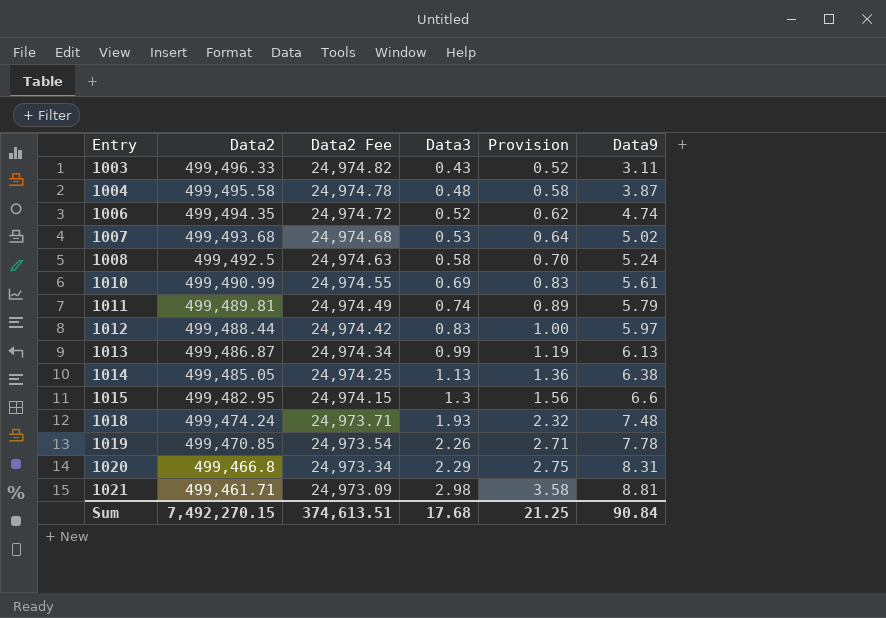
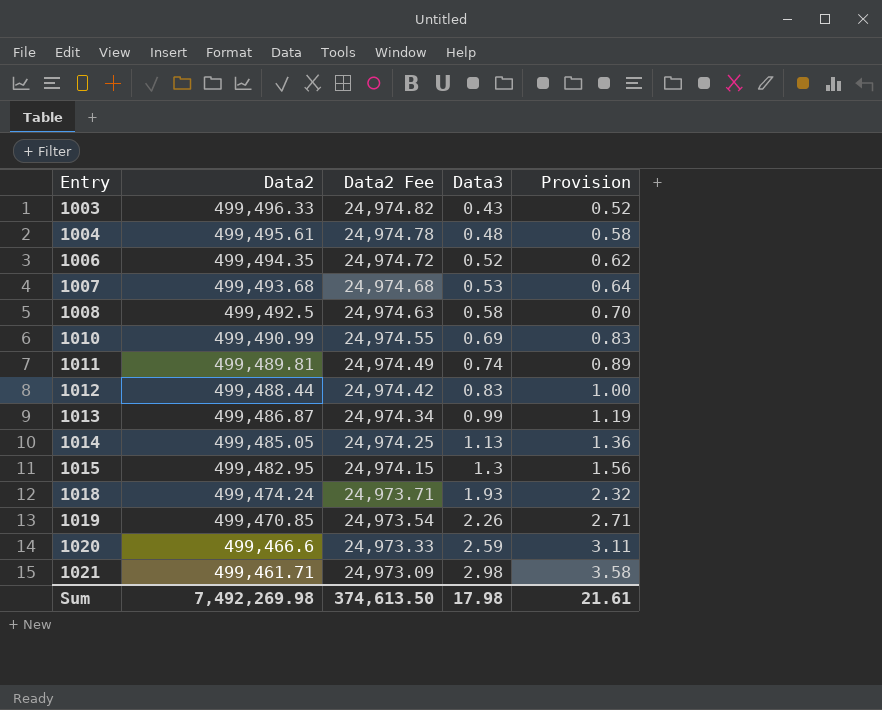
column Data9 | position: 6 -> none
1004 | Data2: 499,495.58 -> 499,495.61
1020 | Data2: 499,466.8 -> 499,466.6
1020 | Data2 Fee: 24,973.34 -> 24,973.33
1020 | Data3: 2.29 -> 2.59
1020 | Provision: 2.75 -> 3.11
Sum | Data2: 7,492,270.15 -> 7,492,269.98
Sum | Data2 Fee: 374,613.51 -> 374,613.50
Sum | Data3: 17.68 -> 17.98
Sum | Provision: 21.25 -> 21.61

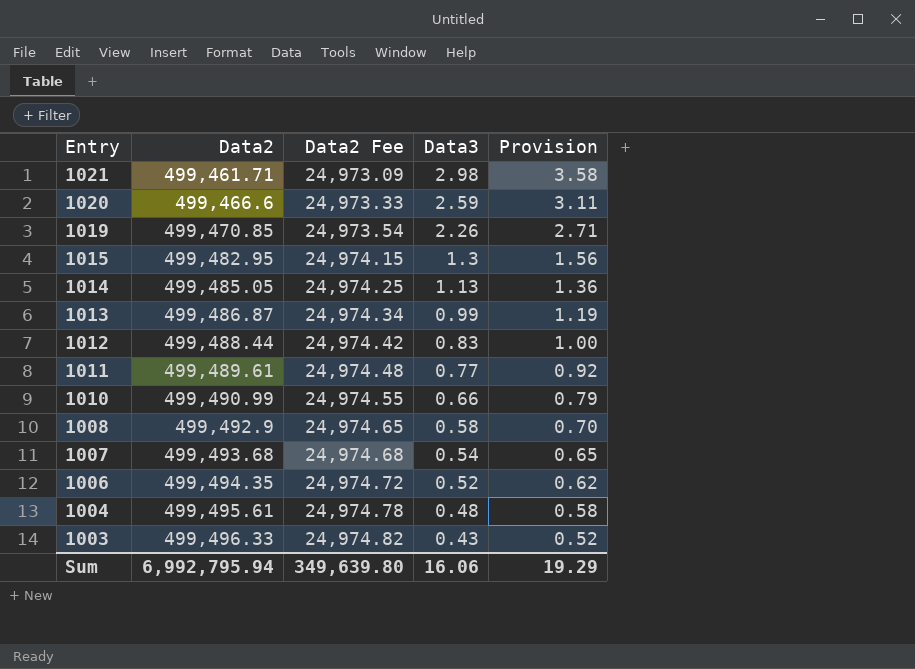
row order: Entry ascending -> Entry descending
row 1018: 499,474.24 | 24,973.71 | 1.93 | 2.32 -> none
1011 | Data2: 499,489.81 -> 499,489.61
1011 | Data2 Fee: 24,974.49 -> 24,974.48
1011 | Data3: 0.74 -> 0.77
1011 | Provision: 0.89 -> 0.92
1010 | Data3: 0.69 -> 0.66
1010 | Provision: 0.83 -> 0.79
1008 | Data2: 499,492.5 -> 499,492.9
1008 | Data2 Fee: 24,974.63 -> 24,974.65
1007 | Data3: 0.53 -> 0.54
1007 | Provision: 0.64 -> 0.65
Sum | Data2: 7,492,269.98 -> 6,992,795.94
Sum | Data2 Fee: 374,613.50 -> 349,639.80
Sum | Data3: 17.98 -> 16.06
Sum | Provision: 21.61 -> 19.29

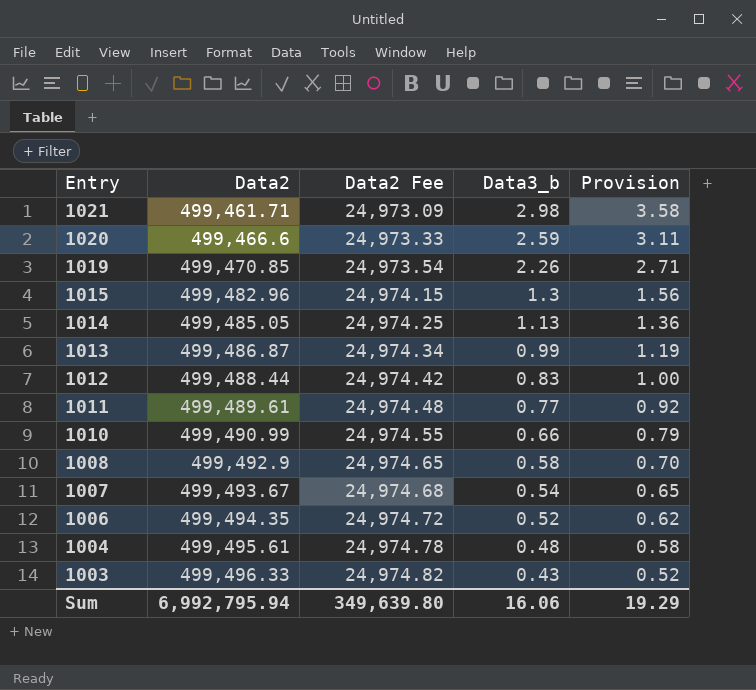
column name: Data3 -> Data3_b
1015 | Data2: 499,482.95 -> 499,482.96
1007 | Data2: 499,493.68 -> 499,493.67

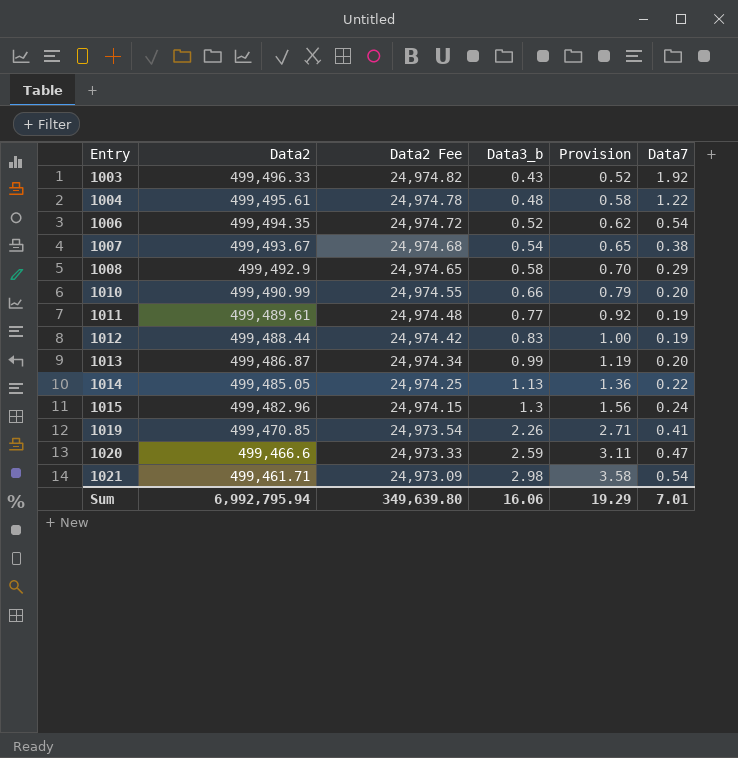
row order: Entry descending -> Entry ascending
column Data7 | position: none -> 6

